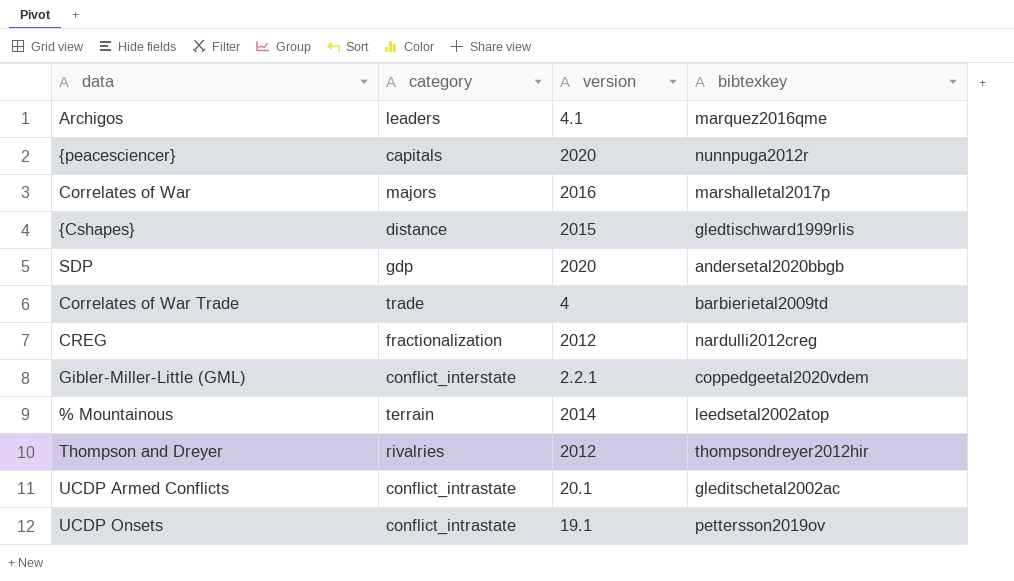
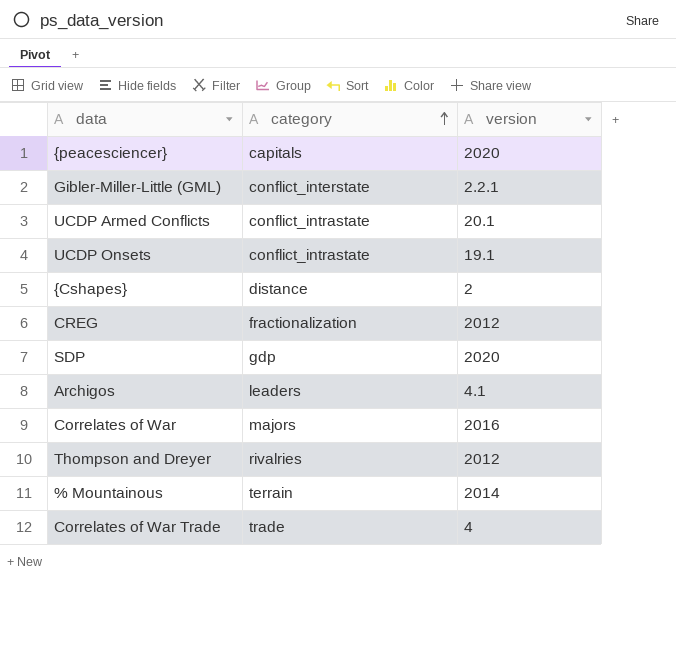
row order: none -> category ascending
column bibtexkey | position: 4 -> none
{Cshapes} | version: 2015 -> 2

